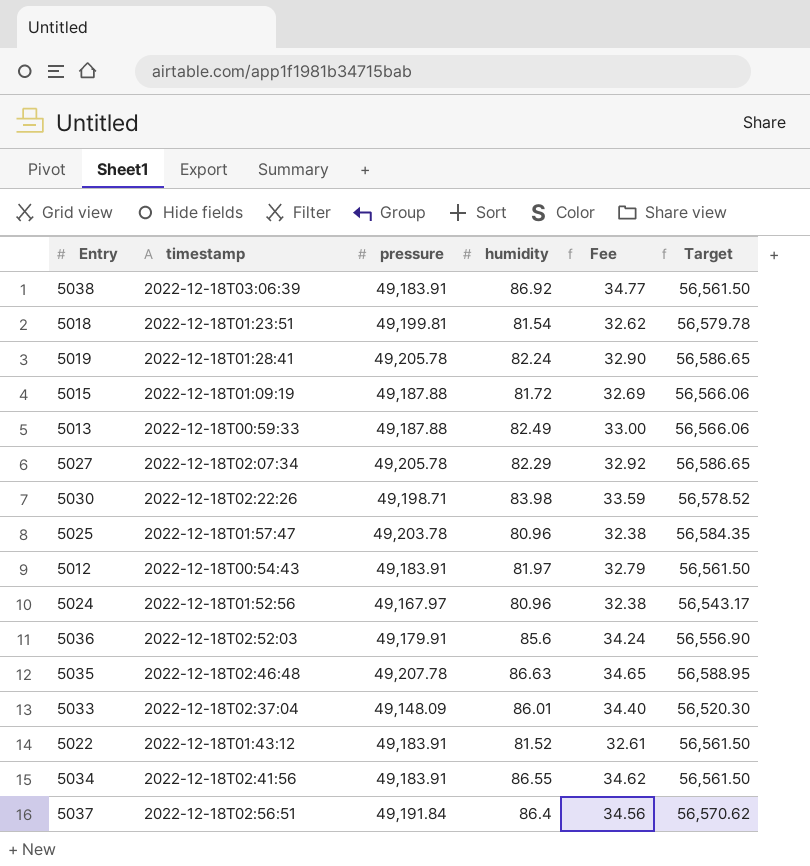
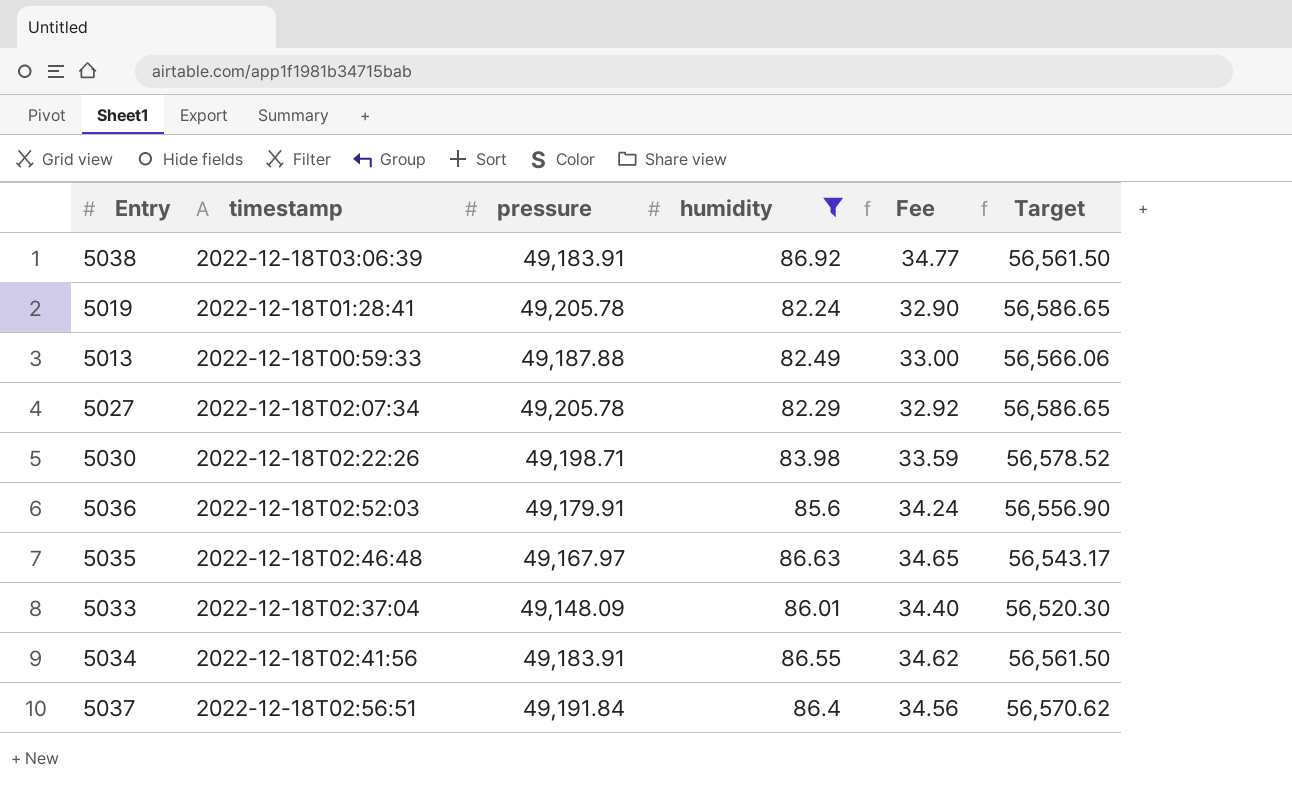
filter: none -> humidity >= 82.24
5035 | pressure: 49,207.78 -> 49,167.97
5035 | Target: 56,588.95 -> 56,543.17

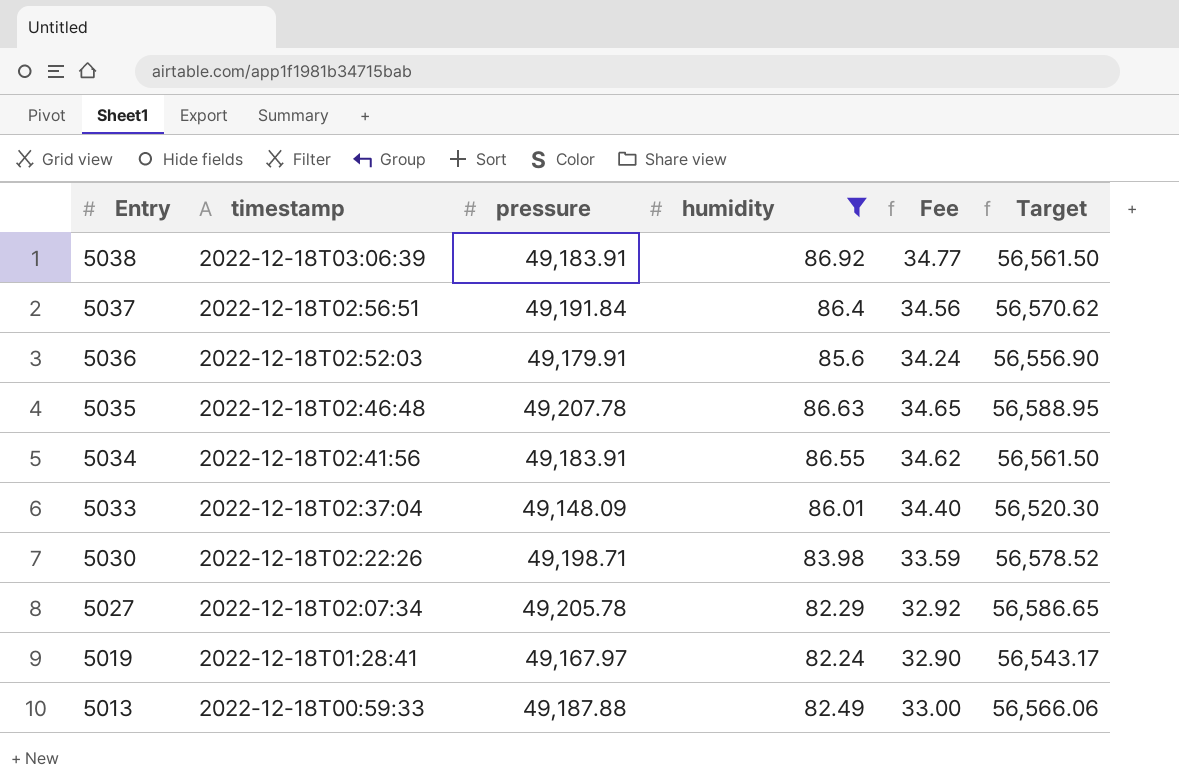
row order: none -> Entry descending
5035 | pressure: 49,167.97 -> 49,207.78
5035 | Target: 56,543.17 -> 56,588.95
5019 | pressure: 49,205.78 -> 49,167.97
5019 | Target: 56,586.65 -> 56,543.17

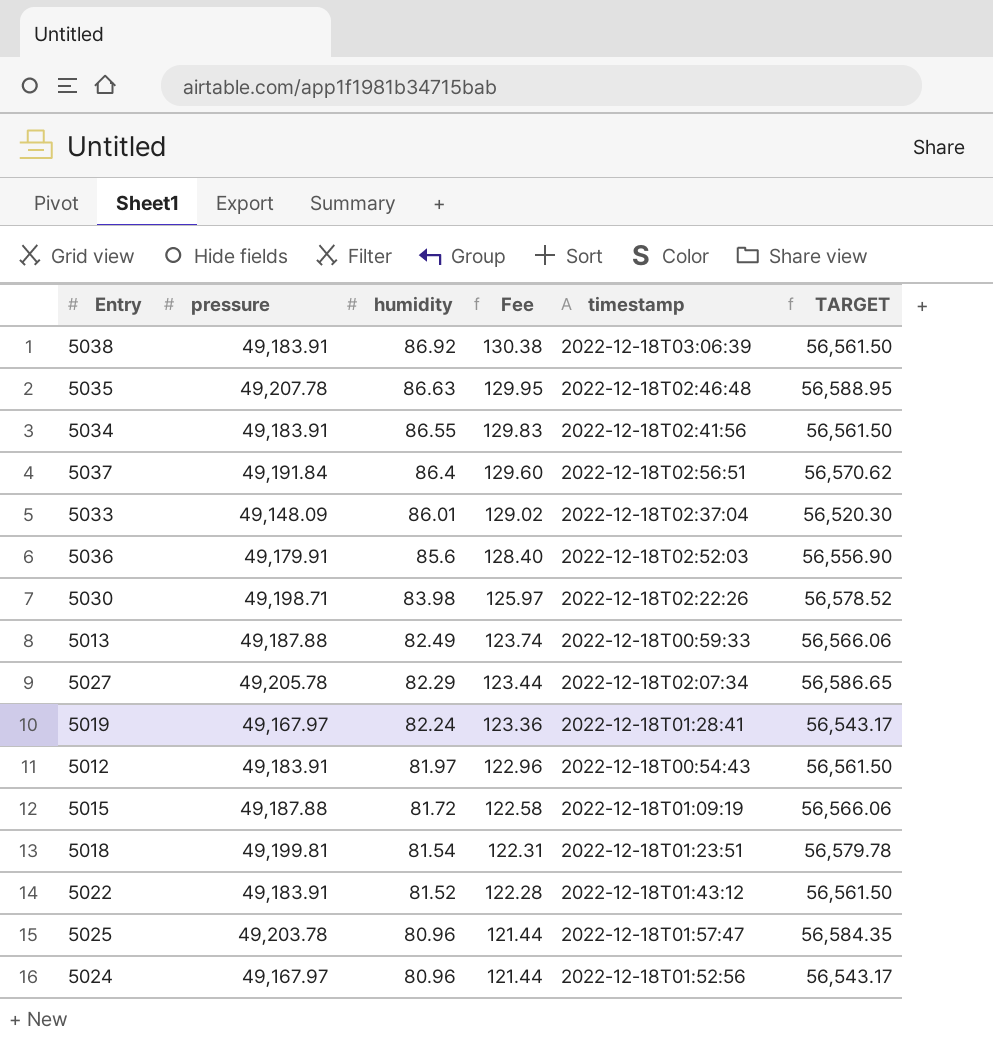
filter: humidity >= 82.24 -> none
row order: Entry descending -> humidity descending
column Fee | formula: [humidity] * 0.4 -> [humidity] * 1.5
column timestamp | position: 2 -> 5
column name: Target -> TARGET

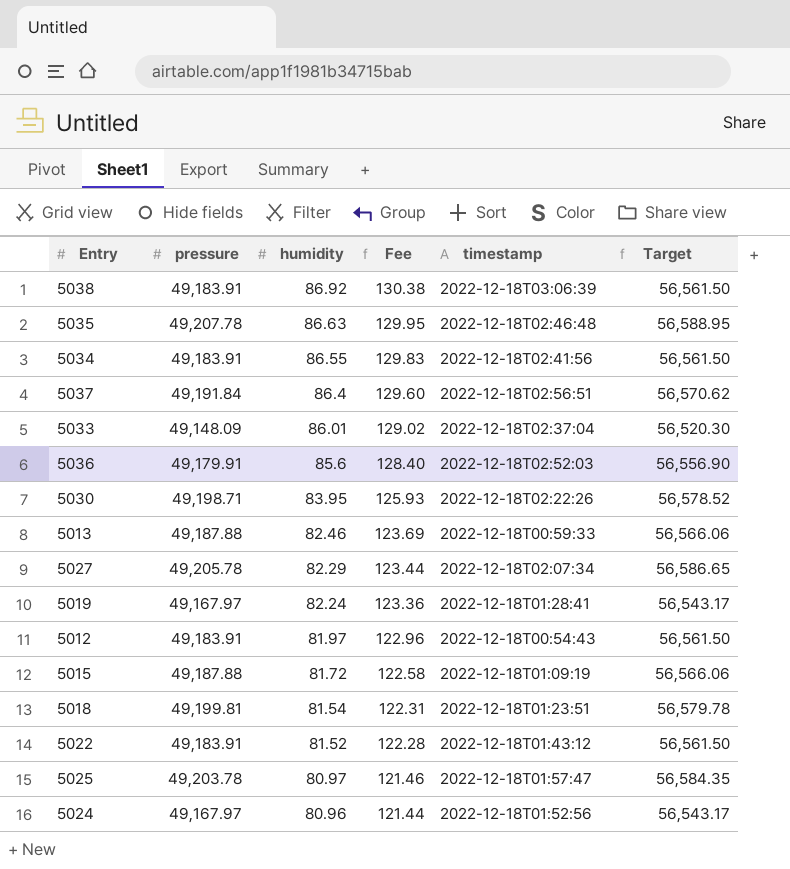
column name: TARGET -> Target
5030 | humidity: 83.98 -> 83.95
5030 | Fee: 125.97 -> 125.93
5013 | humidity: 82.49 -> 82.46
5013 | Fee: 123.74 -> 123.69
5025 | humidity: 80.96 -> 80.97
5025 | Fee: 121.44 -> 121.46

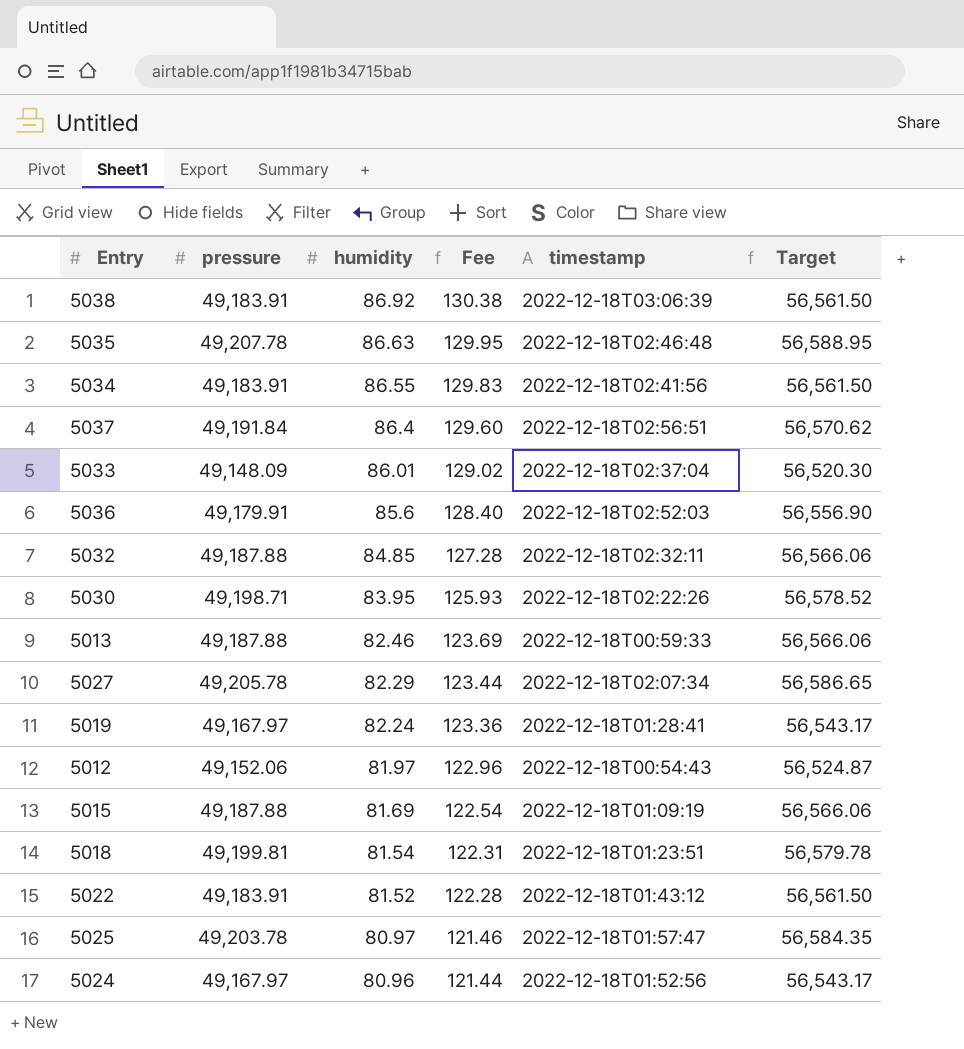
row 5032: none -> 49,187.88 | 84.85 | 127.28 | 2022-12-18T02:32:11 | 56,566.06
5012 | pressure: 49,183.91 -> 49,152.06
5012 | Target: 56,561.50 -> 56,524.87
5015 | humidity: 81.72 -> 81.69
5015 | Fee: 122.58 -> 122.54

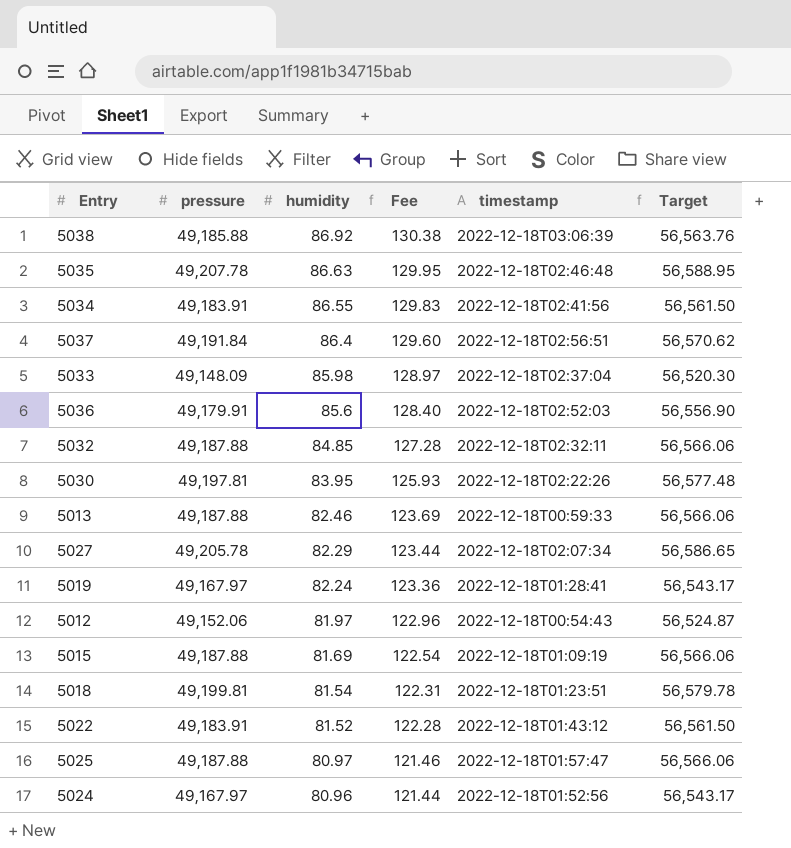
5038 | pressure: 49,183.91 -> 49,185.88
5038 | Target: 56,561.50 -> 56,563.76
5033 | humidity: 86.01 -> 85.98
5033 | Fee: 129.02 -> 128.97
5030 | pressure: 49,198.71 -> 49,197.81
5030 | Target: 56,578.52 -> 56,577.48
5025 | pressure: 49,203.78 -> 49,187.88
5025 | Target: 56,584.35 -> 56,566.06

